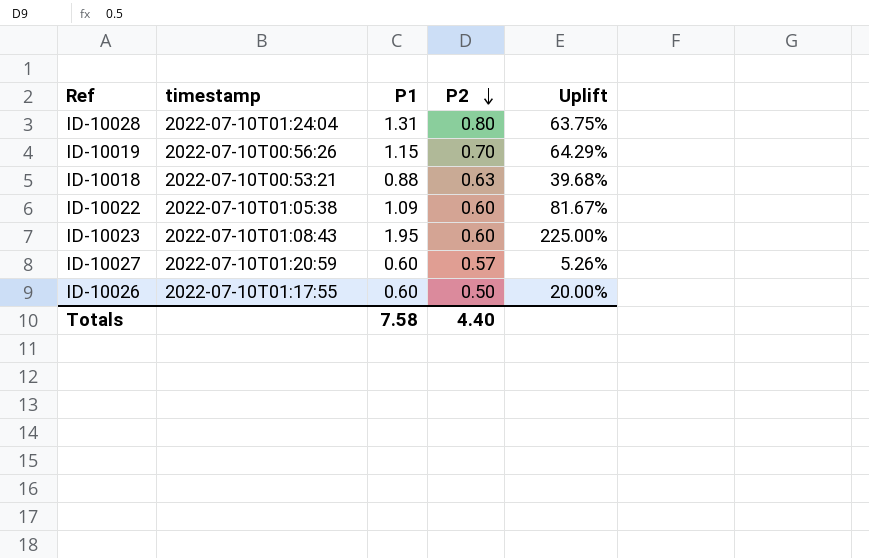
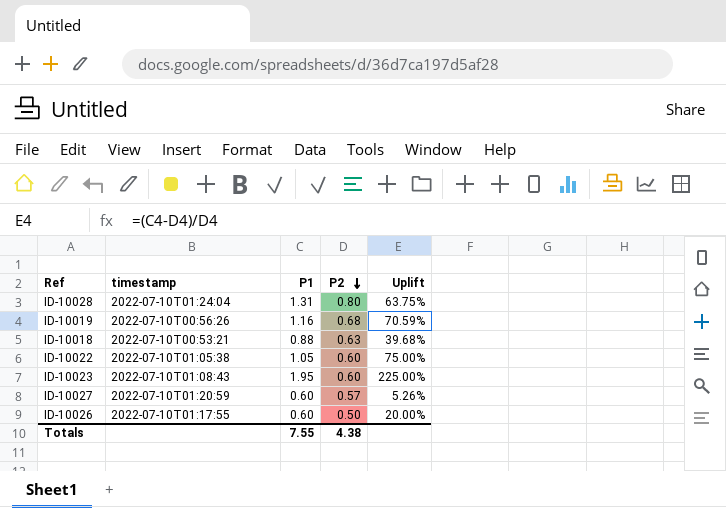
ID-10019 | P1: 1.15 -> 1.16
ID-10019 | P2: 0.70 -> 0.68
ID-10019 | Uplift: 64.29% -> 70.59%
ID-10022 | P1: 1.09 -> 1.05
ID-10022 | Uplift: 81.67% -> 75.00%
Totals | P1: 7.58 -> 7.55
Totals | P2: 4.40 -> 4.38

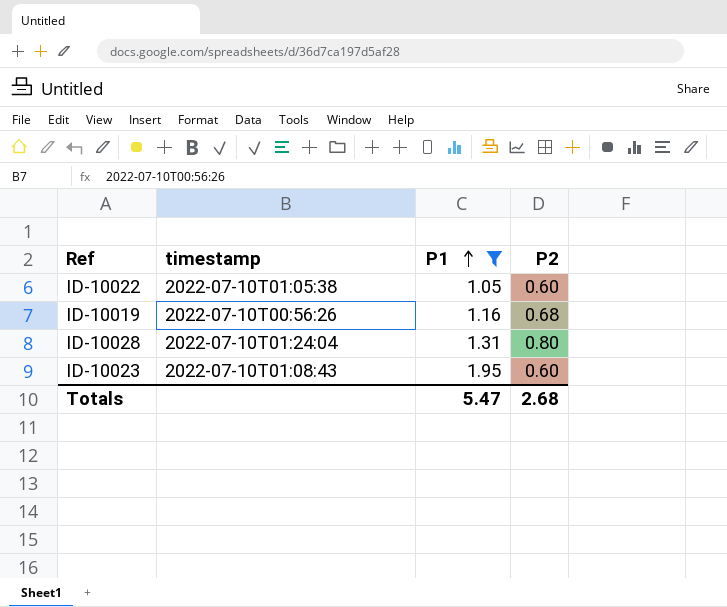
filter: none -> P1 >= 1.05
row order: P2 descending -> P1 ascending
column Uplift | formula: ([P1] - [P2]) / [P2] -> none
Totals | P1: 7.55 -> 5.47
Totals | P2: 4.38 -> 2.68

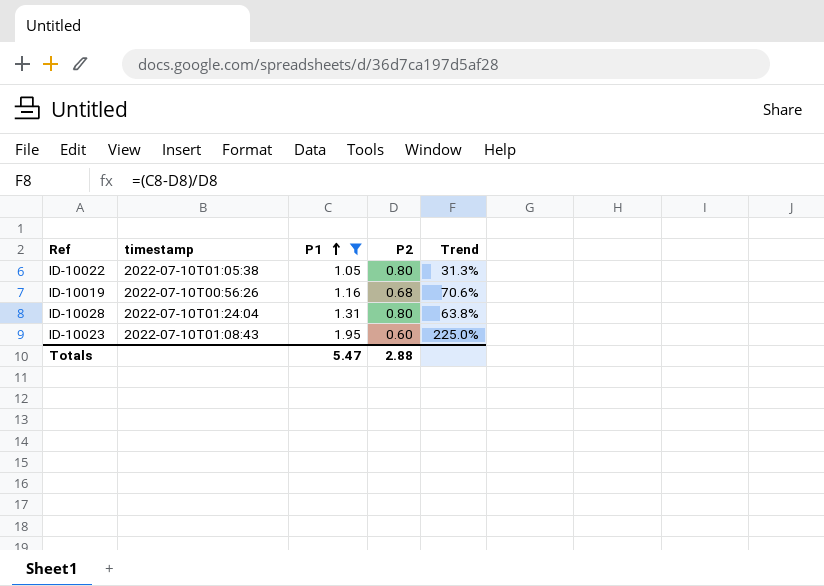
column Trend | formula: none -> ([P1] - [P2]) / [P2]
ID-10022 | P2: 0.60 -> 0.80
Totals | P2: 2.68 -> 2.88

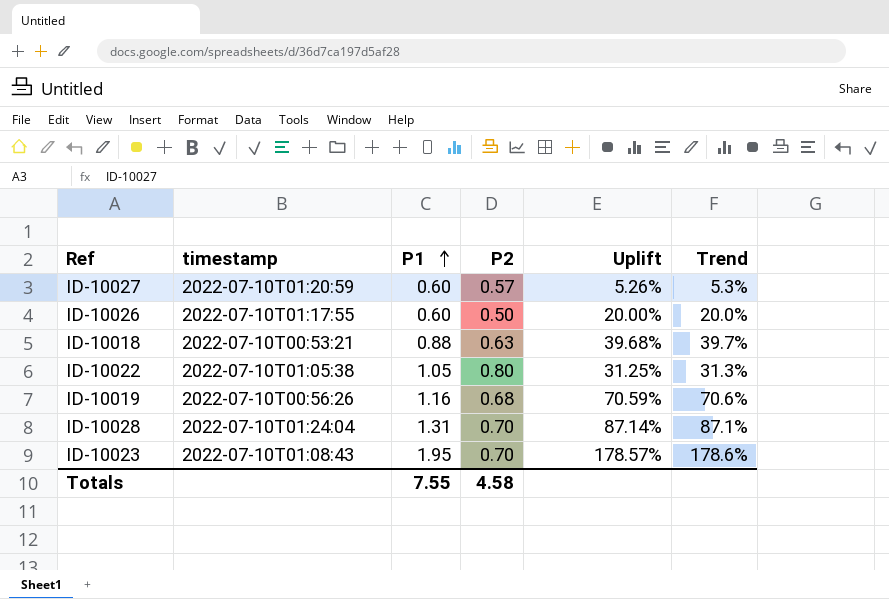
filter: P1 >= 1.05 -> none
column Uplift | formula: none -> ([P1] - [P2]) / [P2]
ID-10028 | P2: 0.80 -> 0.70
ID-10028 | Trend: 63.8% -> 87.1%
ID-10023 | P2: 0.60 -> 0.70
ID-10023 | Trend: 225.0% -> 178.6%
Totals | P1: 5.47 -> 7.55
Totals | P2: 2.88 -> 4.58

